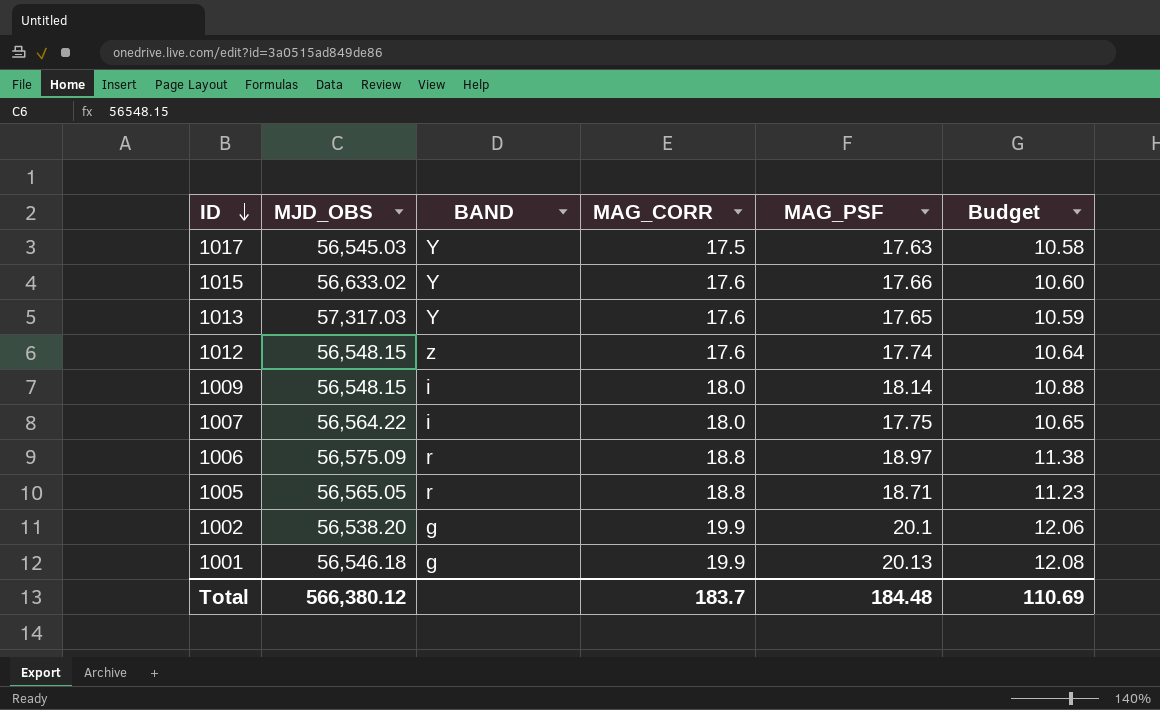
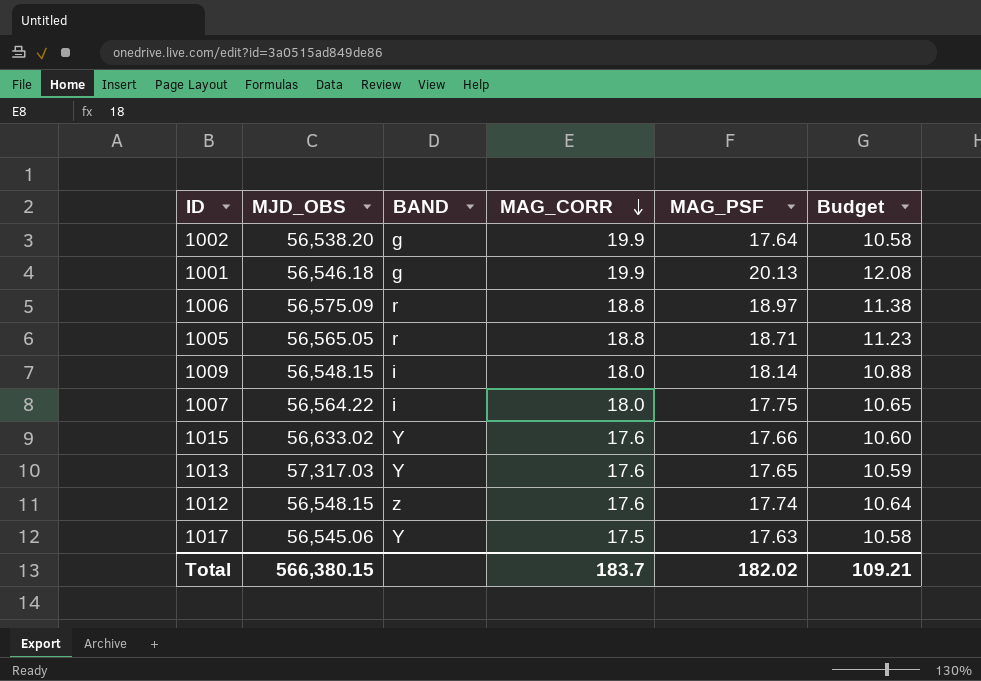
row order: ID descending -> MAG_CORR descending
1002 | MAG_PSF: 20.1 -> 17.64
1002 | Budget: 12.06 -> 10.58
1017 | MJD_OBS: 56,545.03 -> 56,545.06
Total | MJD_OBS: 566,380.12 -> 566,380.15
Total | MAG_PSF: 184.48 -> 182.02
Total | Budget: 110.69 -> 109.21

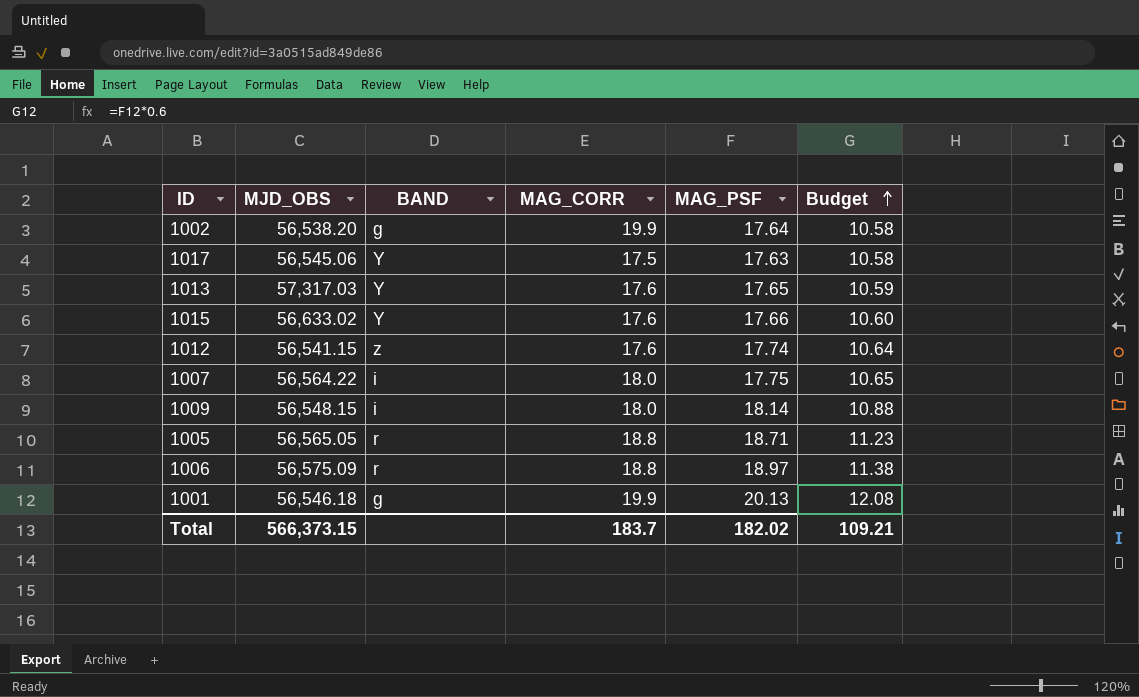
row order: MAG_CORR descending -> Budget ascending
1012 | MJD_OBS: 56,548.15 -> 56,541.15
Total | MJD_OBS: 566,380.15 -> 566,373.15

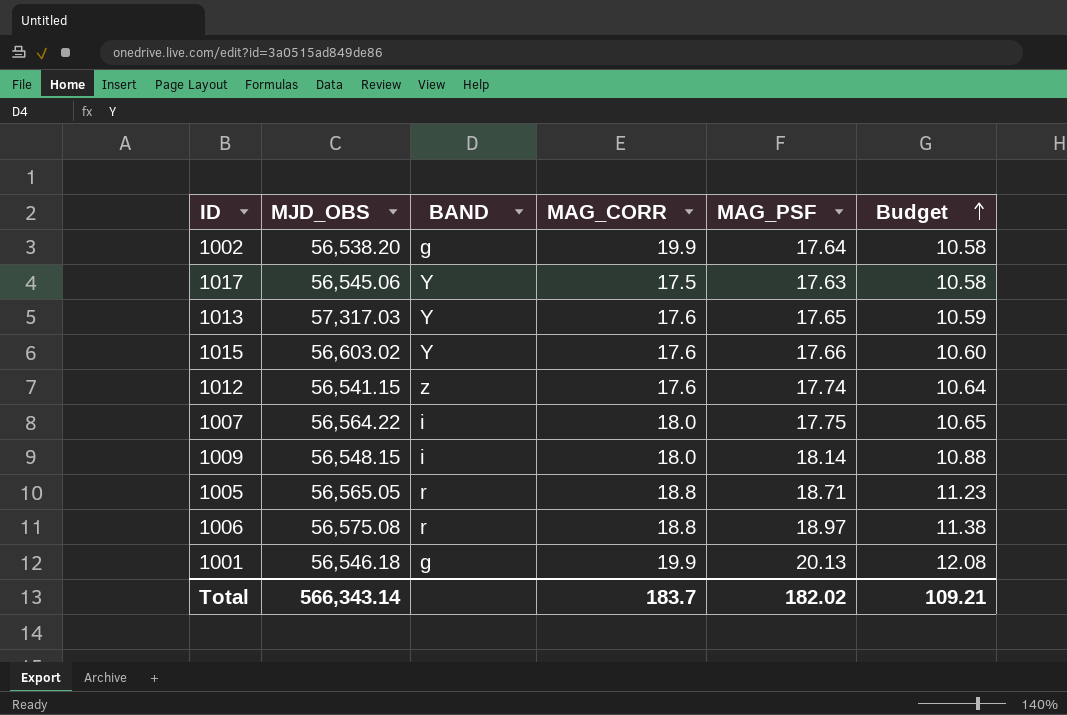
1015 | MJD_OBS: 56,633.02 -> 56,603.02
1006 | MJD_OBS: 56,575.09 -> 56,575.08
Total | MJD_OBS: 566,373.15 -> 566,343.14

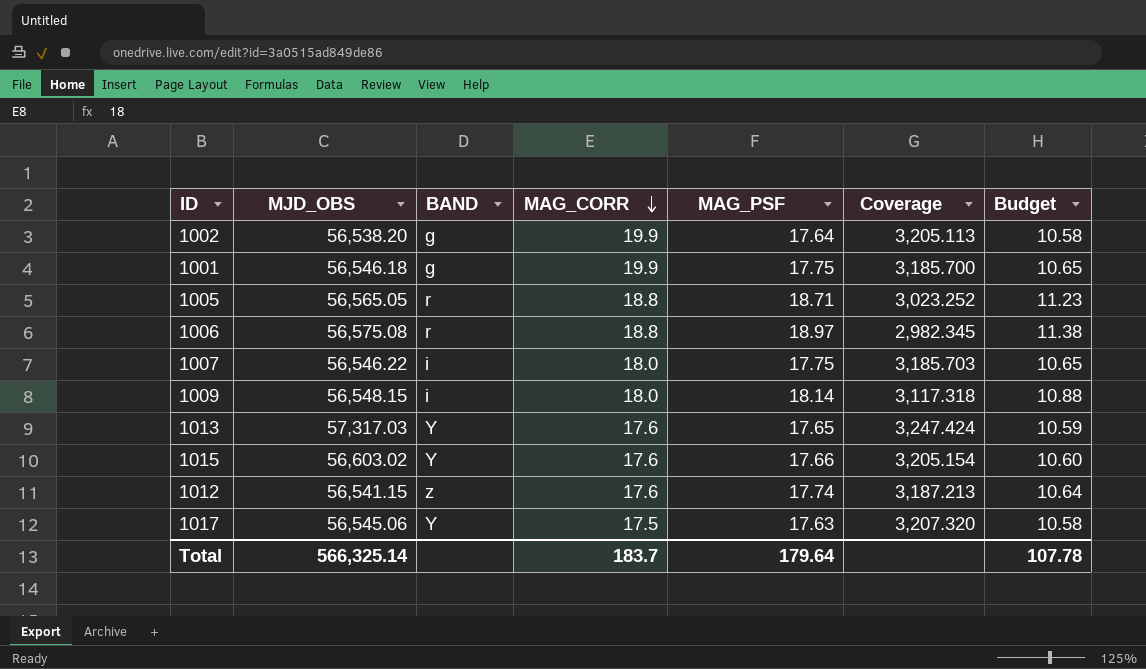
row order: Budget ascending -> MAG_CORR descending
column Coverage | formula: none -> [MJD_OBS] / [MAG_PSF]
1001 | MAG_PSF: 20.13 -> 17.75
1001 | Budget: 12.08 -> 10.65
1007 | MJD_OBS: 56,564.22 -> 56,546.22
Total | MJD_OBS: 566,343.14 -> 566,325.14
Total | MAG_PSF: 182.02 -> 179.64
Total | Budget: 109.21 -> 107.78

